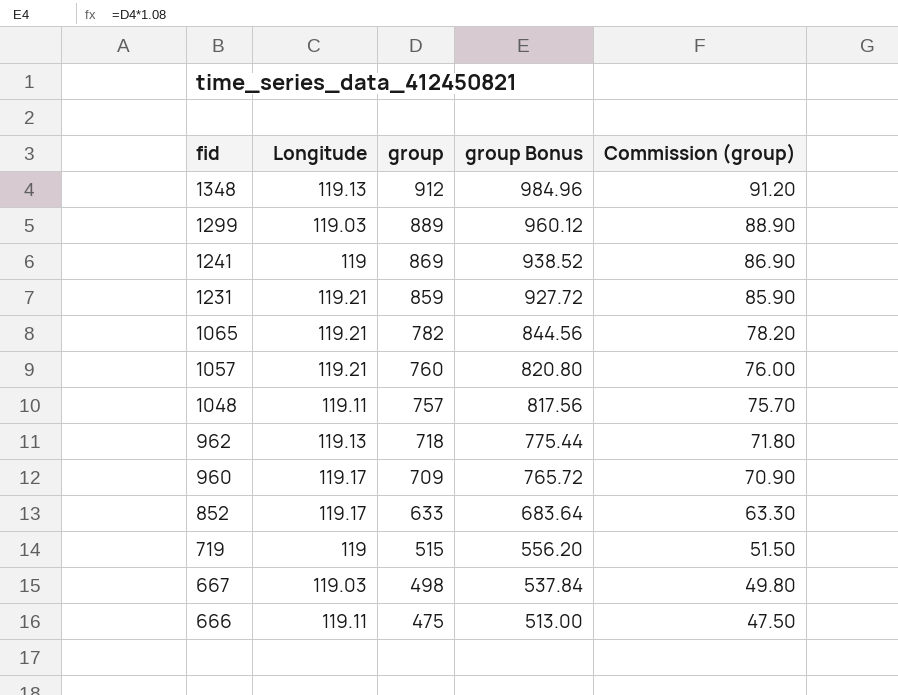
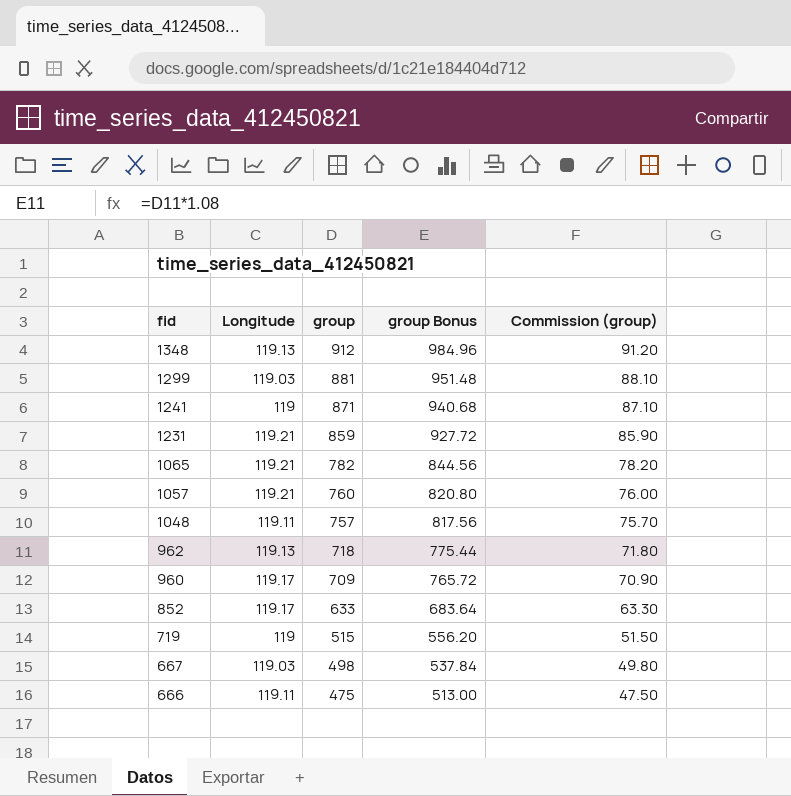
1299 | group: 889 -> 881
1299 | group Bonus: 960.12 -> 951.48
1299 | Commission (group): 88.90 -> 88.10
1241 | group: 869 -> 871
1241 | group Bonus: 938.52 -> 940.68
1241 | Commission (group): 86.90 -> 87.10

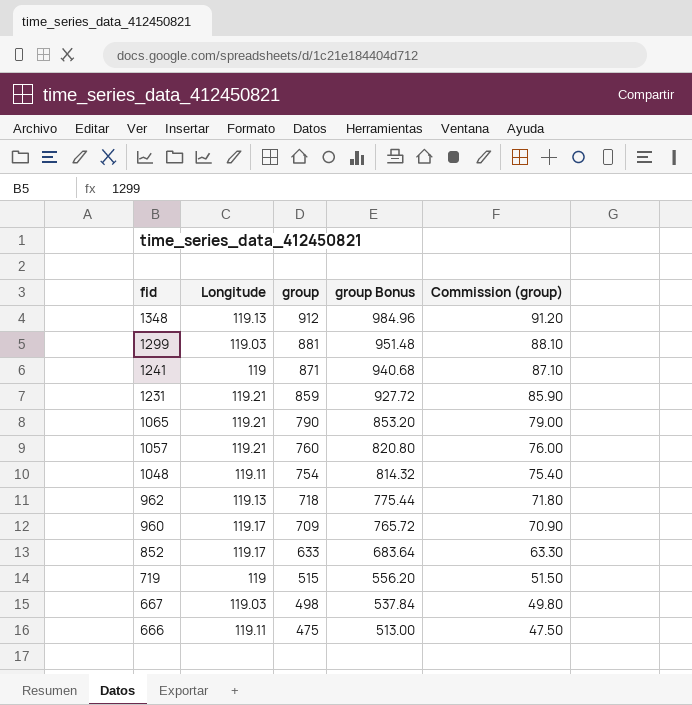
1065 | group: 782 -> 790
1065 | group Bonus: 844.56 -> 853.20
1065 | Commission (group): 78.20 -> 79.00
1048 | group: 757 -> 754
1048 | group Bonus: 817.56 -> 814.32
1048 | Commission (group): 75.70 -> 75.40

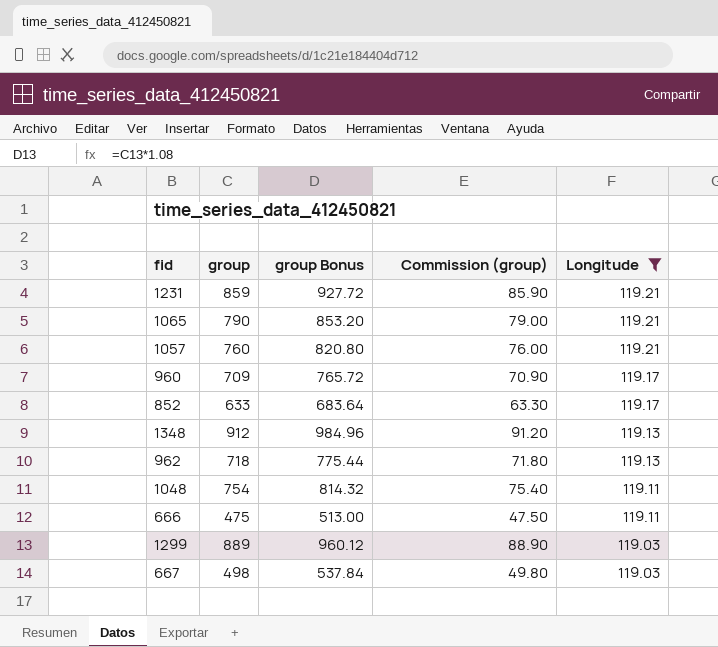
filter: none -> Longitude != 119
row order: fid descending -> Longitude descending
column Longitude | position: 2 -> 5
1299 | group: 881 -> 889
1299 | group Bonus: 951.48 -> 960.12
1299 | Commission (group): 88.10 -> 88.90

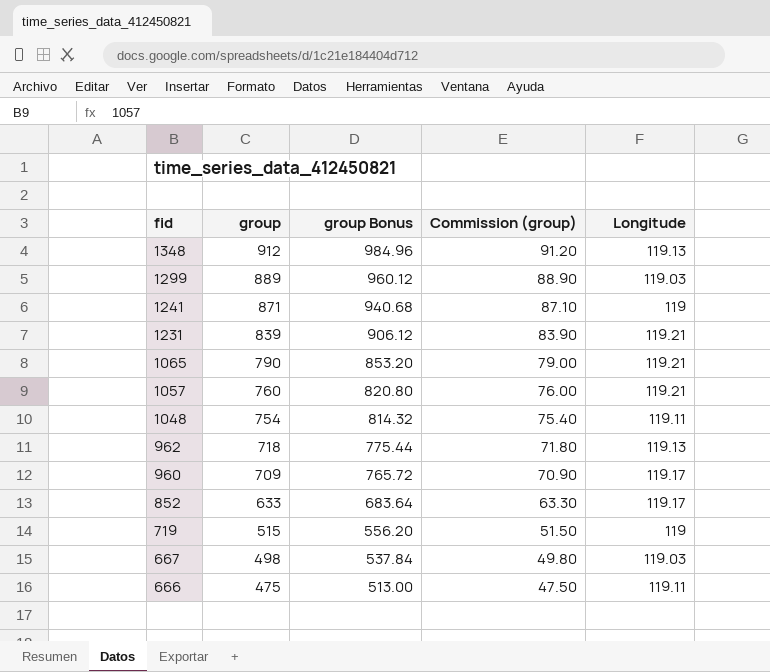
filter: Longitude != 119 -> none
row order: Longitude descending -> fid descending
1231 | group: 859 -> 839
1231 | group Bonus: 927.72 -> 906.12
1231 | Commission (group): 85.90 -> 83.90

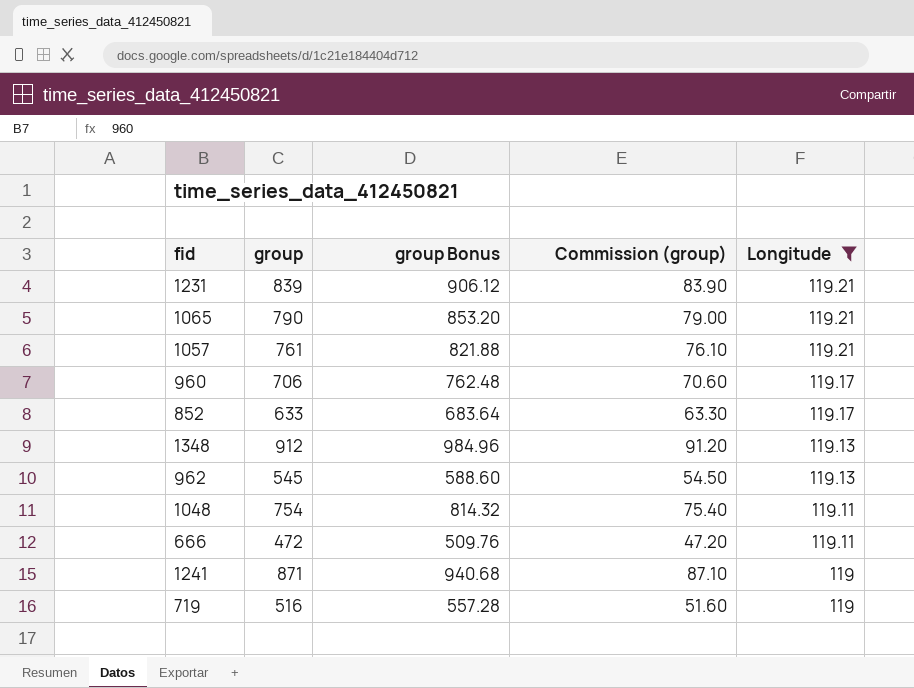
filter: none -> Longitude != 119.03
row order: fid descending -> Longitude descending
1057 | group: 760 -> 761
1057 | group Bonus: 820.80 -> 821.88
1057 | Commission (group): 76.00 -> 76.10
960 | group: 709 -> 706
960 | group Bonus: 765.72 -> 762.48
960 | Commission (group): 70.90 -> 70.60
962 | group: 718 -> 545
962 | group Bonus: 775.44 -> 588.60
962 | Commission (group): 71.80 -> 54.50
666 | group: 475 -> 472
666 | group Bonus: 513.00 -> 509.76
666 | Commission (group): 47.50 -> 47.20
719 | group: 515 -> 516
719 | group Bonus: 556.20 -> 557.28
719 | Commission (group): 51.50 -> 51.60

